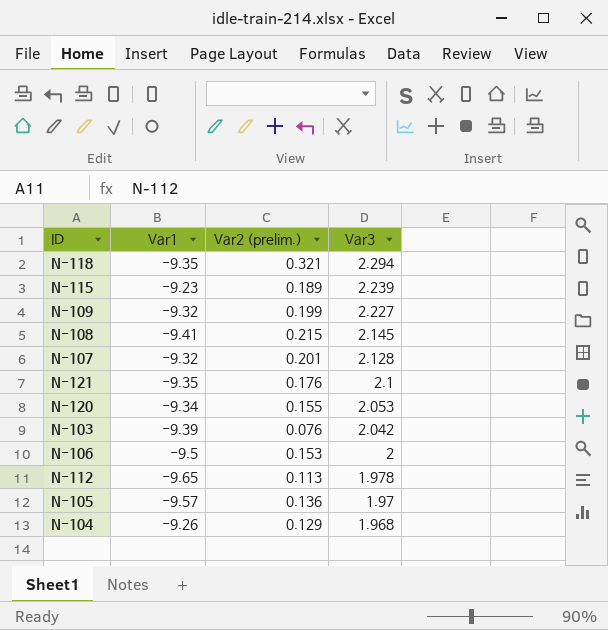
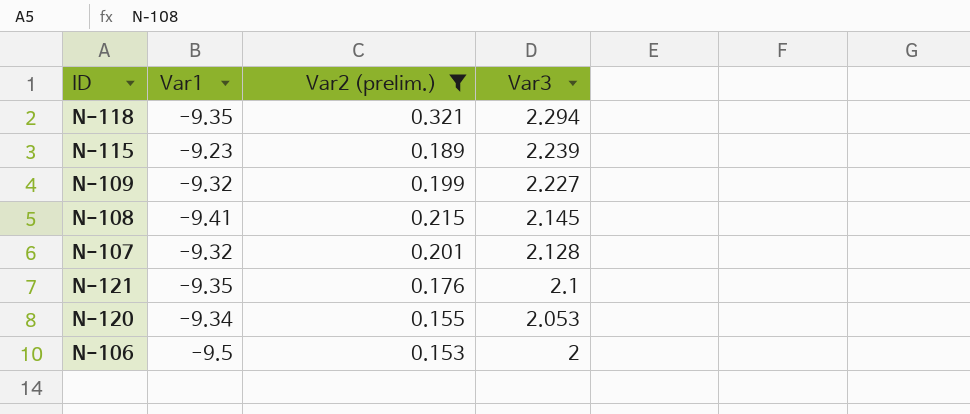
filter: none -> Var2 (prelim.) >= 0.153

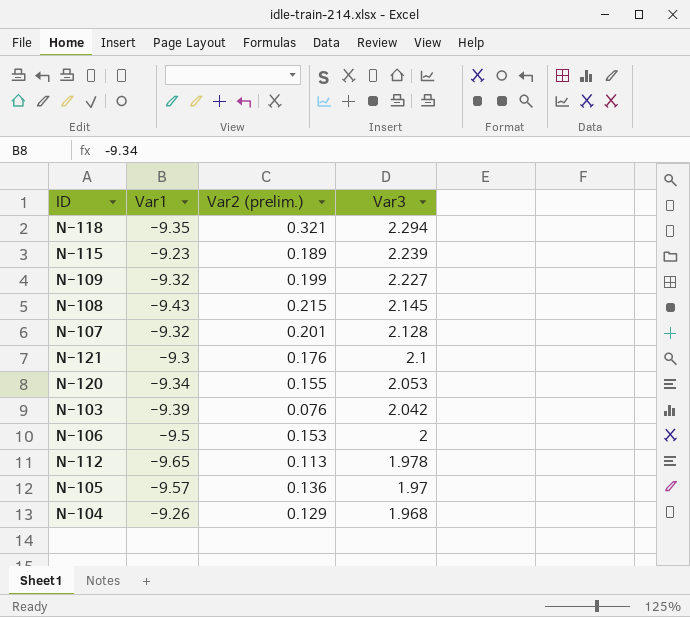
filter: Var2 (prelim.) >= 0.153 -> none
N-108 | Var1: -9.41 -> -9.43
N-121 | Var1: -9.35 -> -9.3

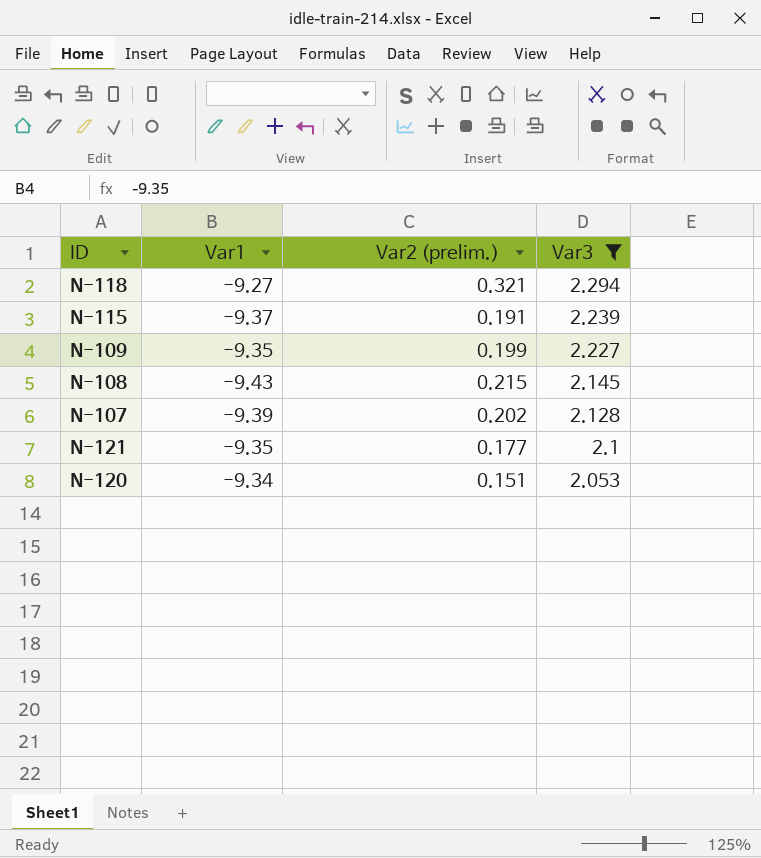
filter: none -> Var3 >= 2.053
N-118 | Var1: -9.35 -> -9.27
N-115 | Var1: -9.23 -> -9.37
N-115 | Var2 (prelim.): 0.189 -> 0.191
N-109 | Var1: -9.32 -> -9.35
N-107 | Var1: -9.32 -> -9.39
N-107 | Var2 (prelim.): 0.201 -> 0.202
N-121 | Var1: -9.3 -> -9.35
N-121 | Var2 (prelim.): 0.176 -> 0.177
N-120 | Var2 (prelim.): 0.155 -> 0.151

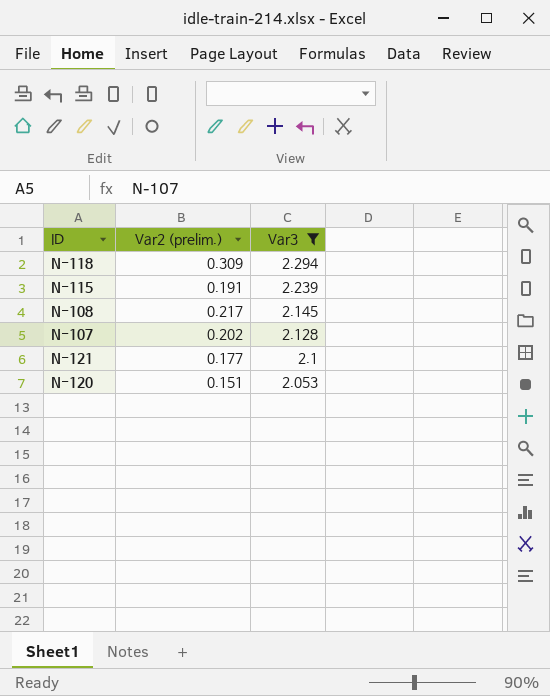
column Var1 | position: 2 -> none
row N-109: -9.35 | 0.199 | 2.227 -> none
N-118 | Var2 (prelim.): 0.321 -> 0.309
N-108 | Var2 (prelim.): 0.215 -> 0.217

